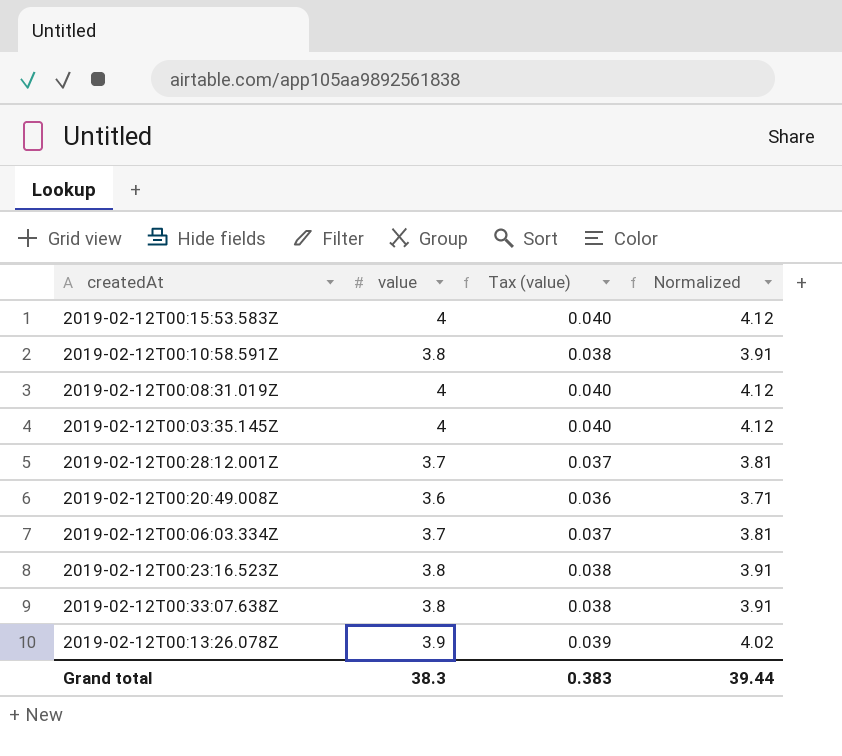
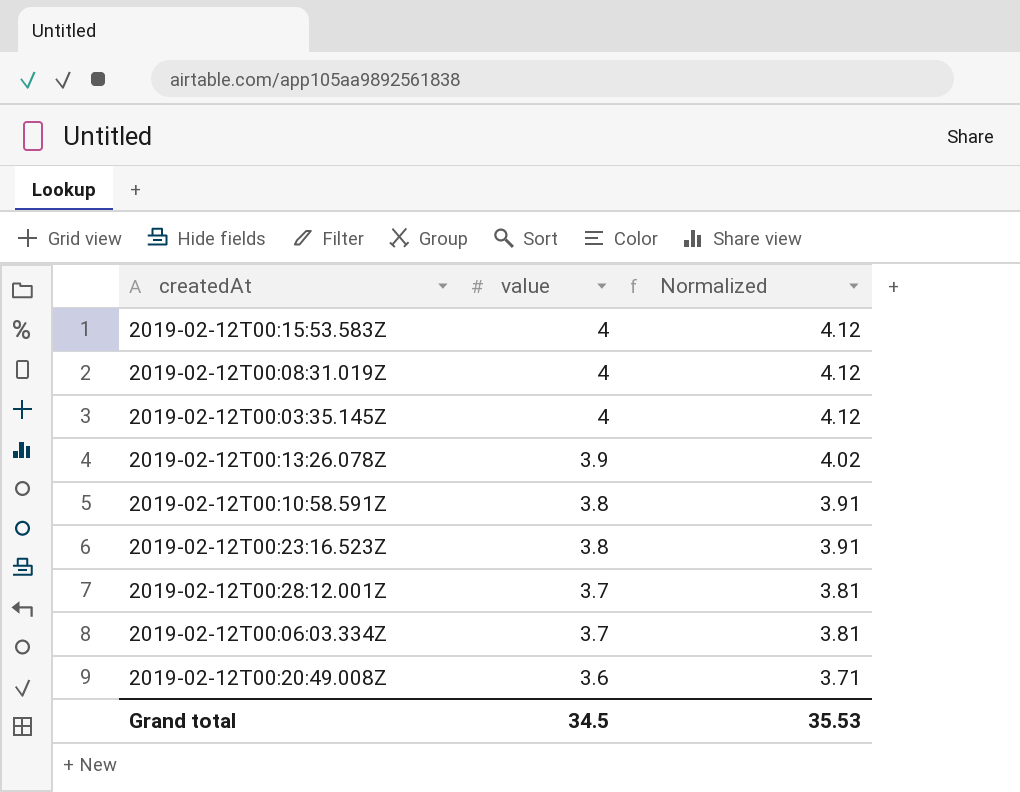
row order: none -> value descending
column Tax (value) | formula: [value] * 0.01 -> none
row 2019-02-12T00:33:07.638Z: 3.8 | 0.038 | 3.91 -> none
Grand total | value: 38.3 -> 34.5
Grand total | Normalized: 39.44 -> 35.53

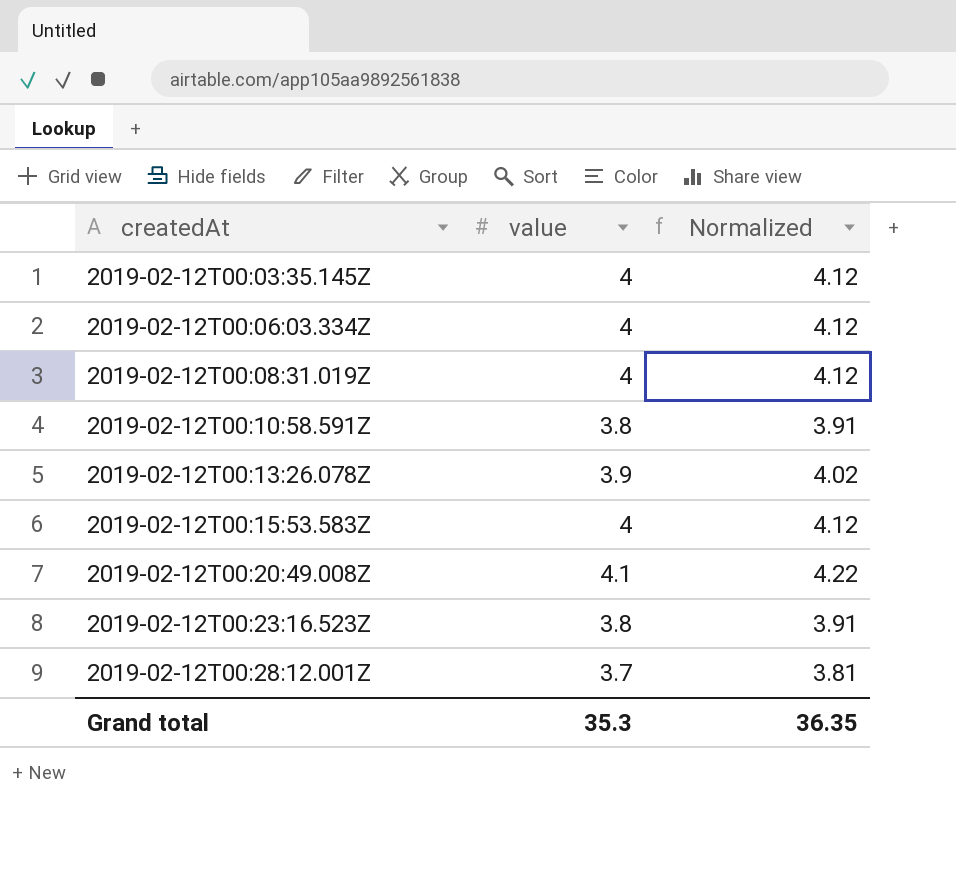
row order: value descending -> createdAt ascending
2019-02-12T00:06:03.334Z | value: 3.7 -> 4
2019-02-12T00:06:03.334Z | Normalized: 3.81 -> 4.12
2019-02-12T00:20:49.008Z | value: 3.6 -> 4.1
2019-02-12T00:20:49.008Z | Normalized: 3.71 -> 4.22
Grand total | value: 34.5 -> 35.3
Grand total | Normalized: 35.53 -> 36.35

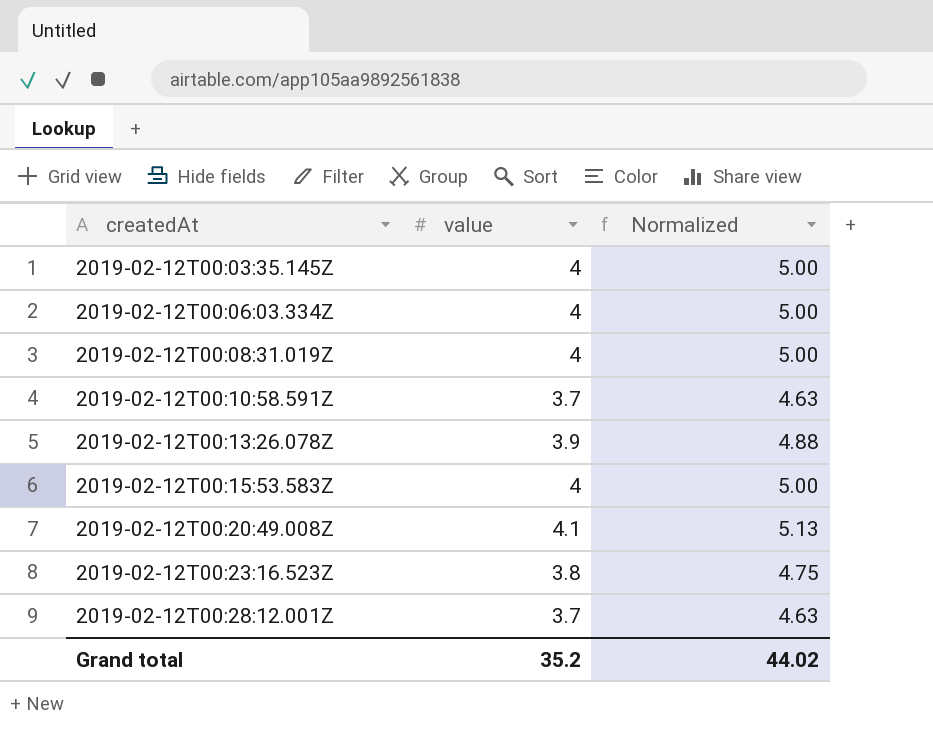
column Normalized | formula: [value] * 1.03 -> [value] * 1.25
2019-02-12T00:10:58.591Z | value: 3.8 -> 3.7
Grand total | value: 35.3 -> 35.2
Grand total | Normalized: 36.35 -> 44.02

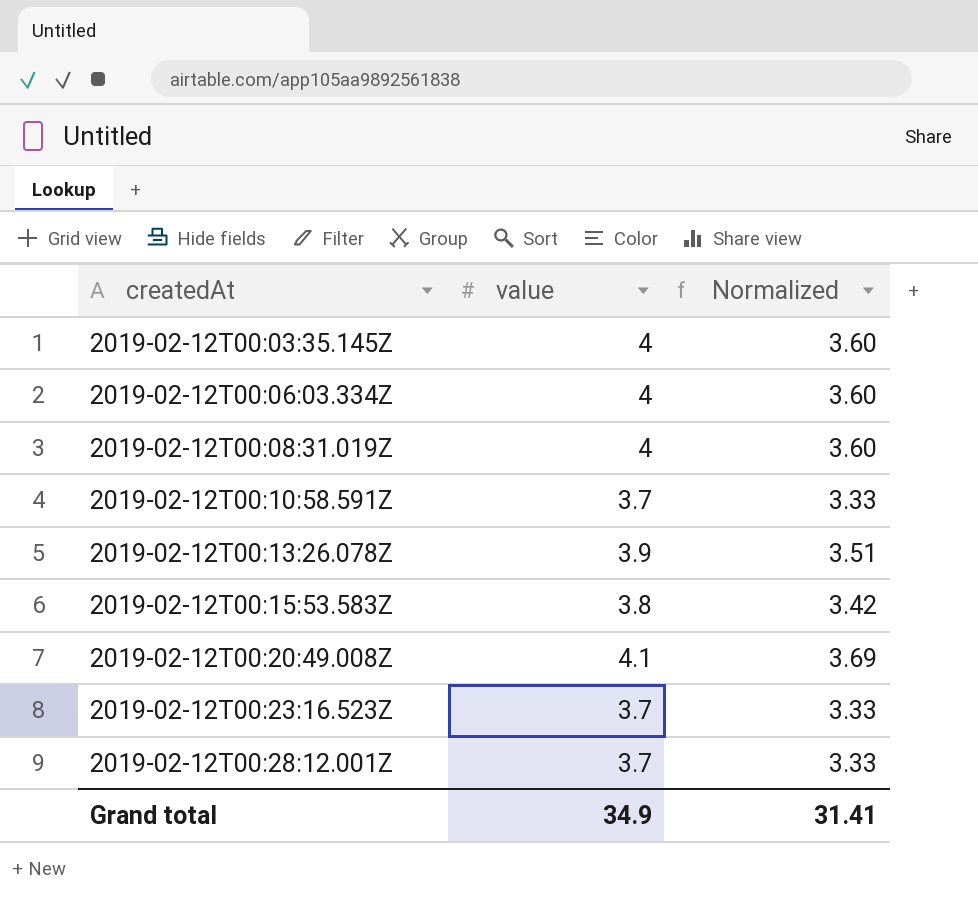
column Normalized | formula: [value] * 1.25 -> [value] * 0.9
2019-02-12T00:15:53.583Z | value: 4 -> 3.8
2019-02-12T00:23:16.523Z | value: 3.8 -> 3.7
Grand total | value: 35.2 -> 34.9
Grand total | Normalized: 44.02 -> 31.41

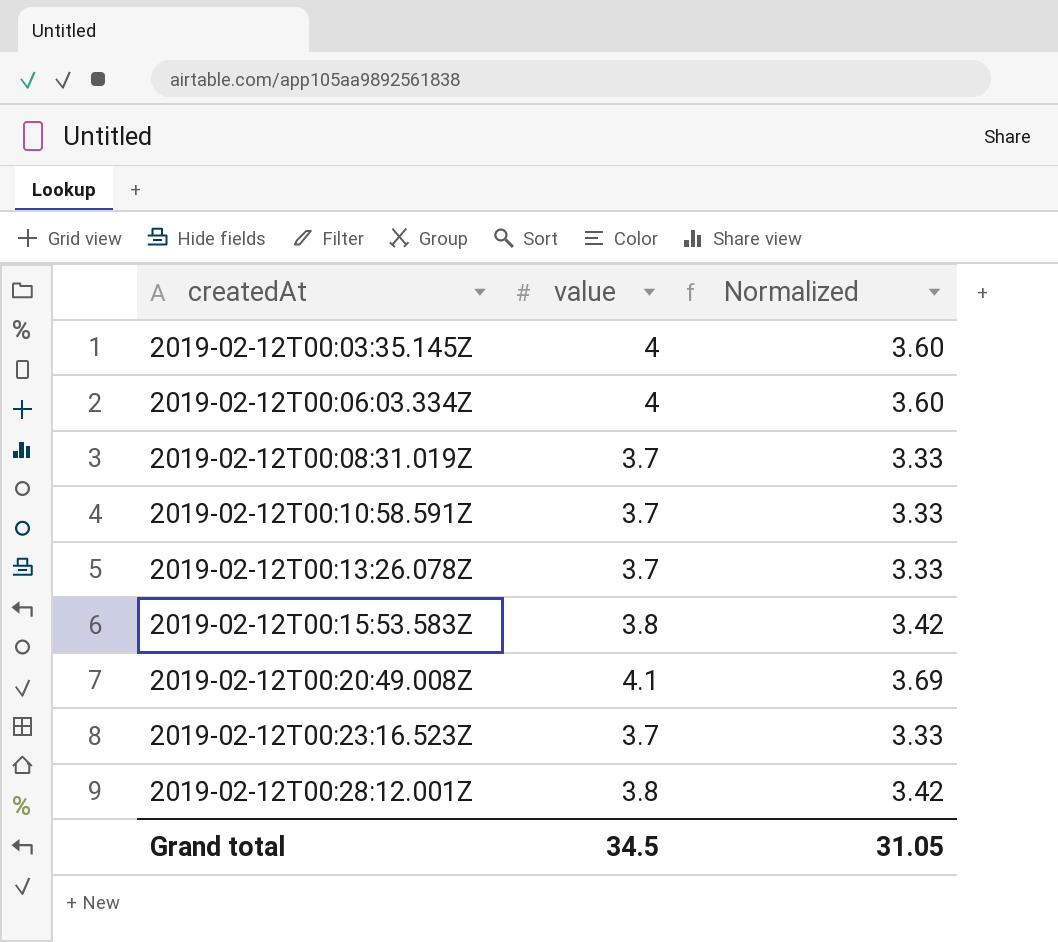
2019-02-12T00:08:31.019Z | value: 4 -> 3.7
2019-02-12T00:08:31.019Z | Normalized: 3.60 -> 3.33
2019-02-12T00:13:26.078Z | value: 3.9 -> 3.7
2019-02-12T00:13:26.078Z | Normalized: 3.51 -> 3.33
2019-02-12T00:28:12.001Z | value: 3.7 -> 3.8
2019-02-12T00:28:12.001Z | Normalized: 3.33 -> 3.42
Grand total | value: 34.9 -> 34.5
Grand total | Normalized: 31.41 -> 31.05

